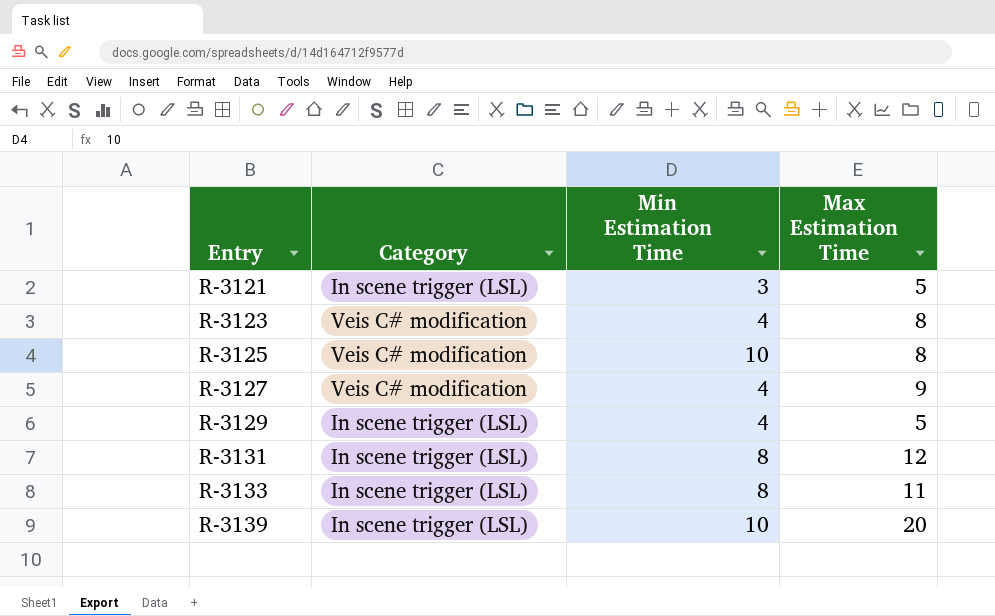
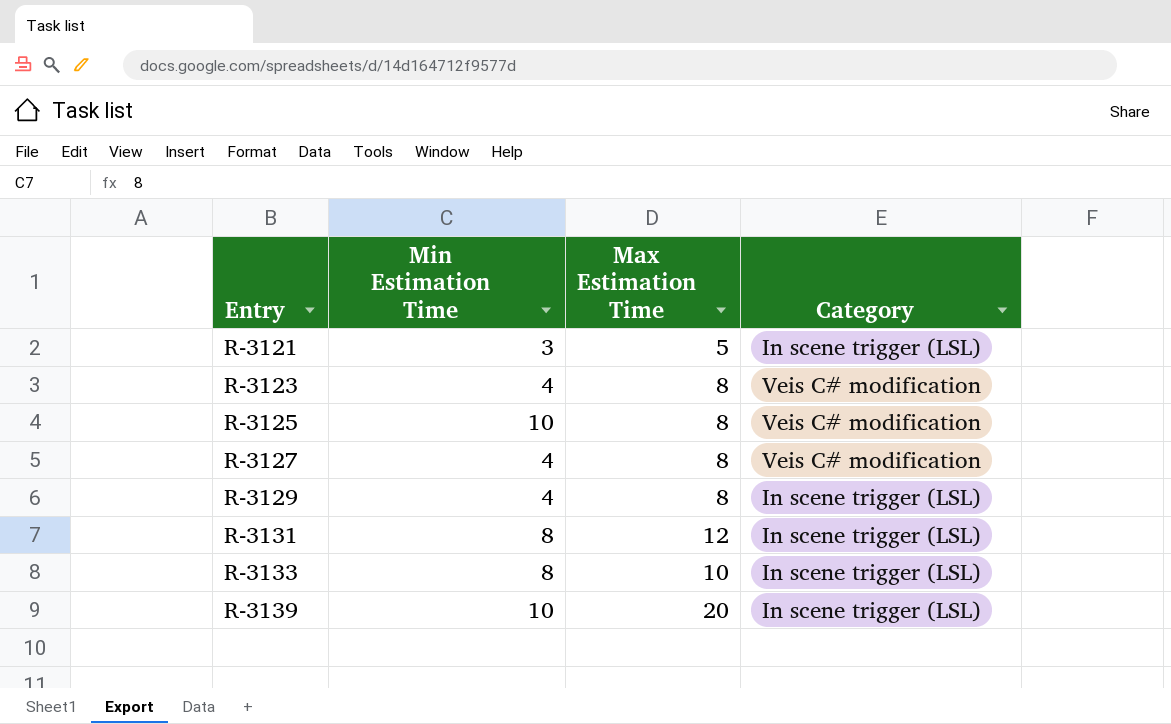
column Category | position: 2 -> 4
R-3127 | Max Estimation Time: 9 -> 8
R-3129 | Max Estimation Time: 5 -> 8
R-3133 | Max Estimation Time: 11 -> 10

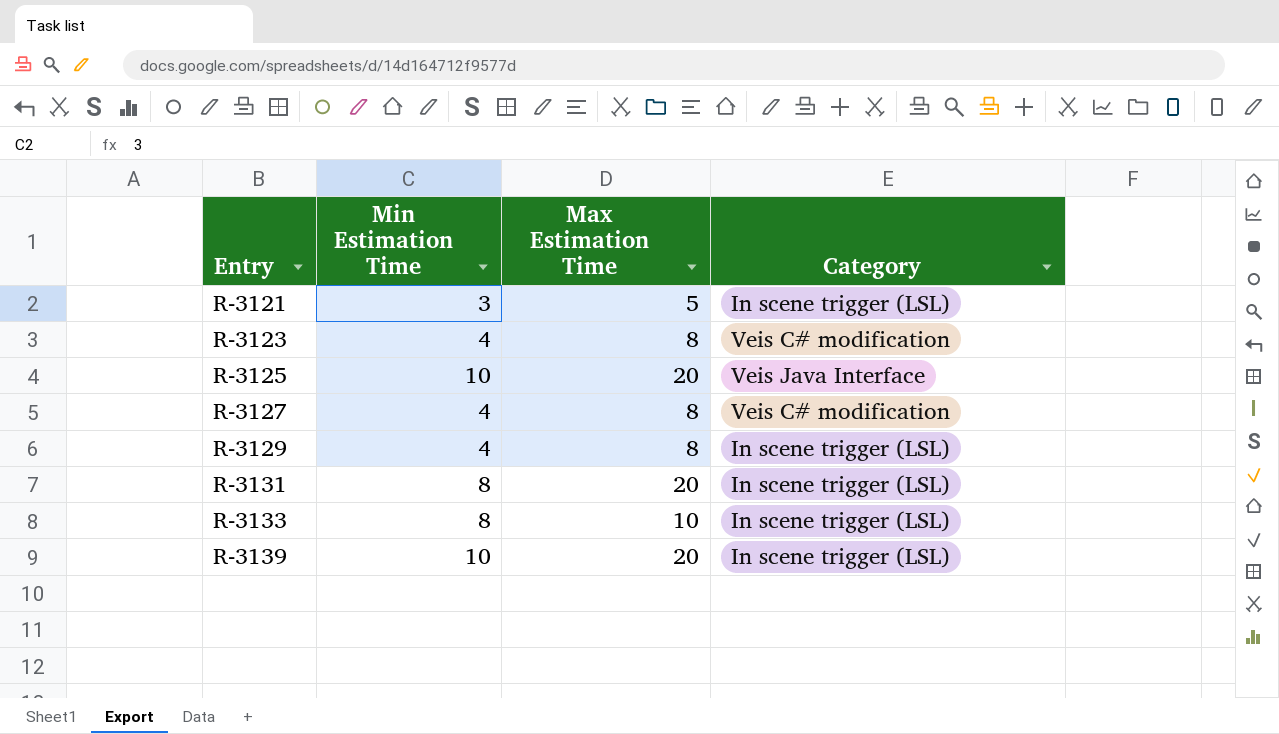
R-3125 | Max Estimation Time: 8 -> 20
R-3125 | Category: Veis C# modification -> Veis Java Interface
R-3131 | Max Estimation Time: 12 -> 20

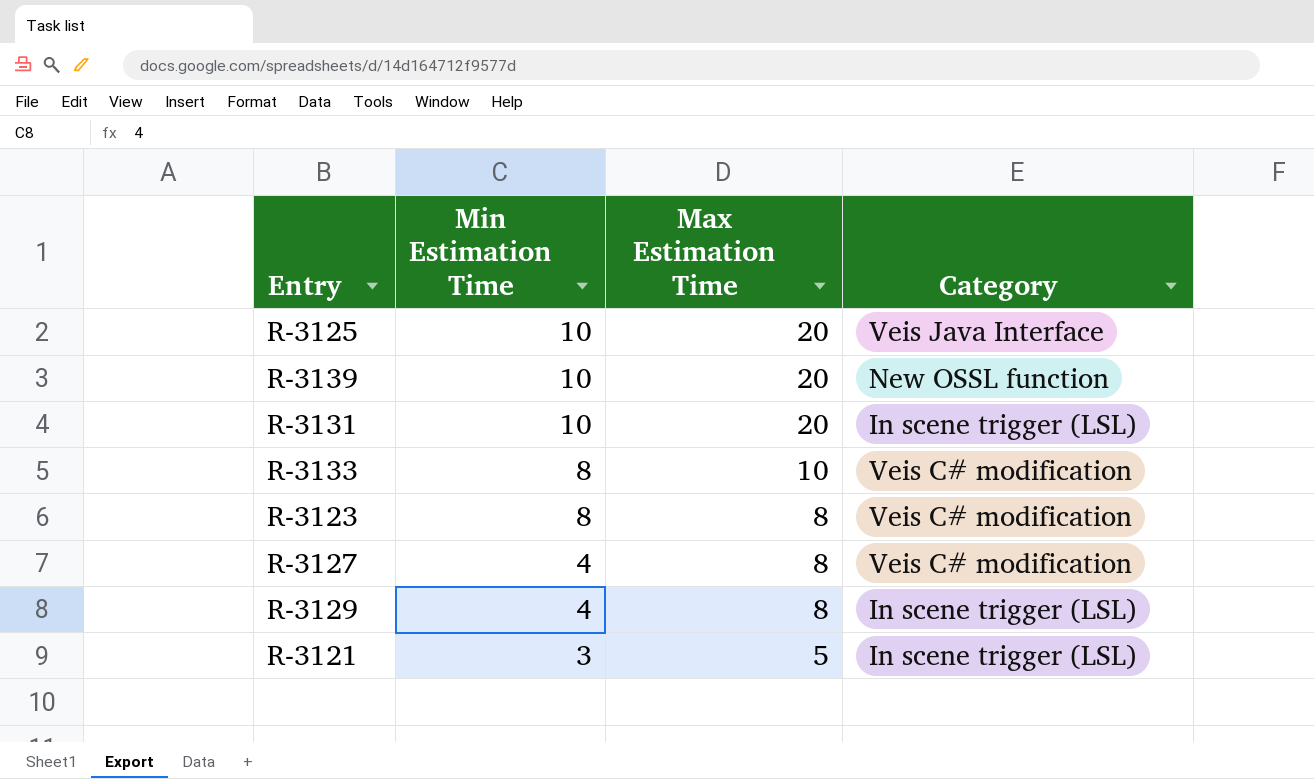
row order: Entry ascending -> Min Estimation Time descending
R-3139 | Category: In scene trigger (LSL) -> New OSSL function
R-3131 | Min Estimation Time: 8 -> 10
R-3133 | Category: In scene trigger (LSL) -> Veis C# modification
R-3123 | Min Estimation Time: 4 -> 8

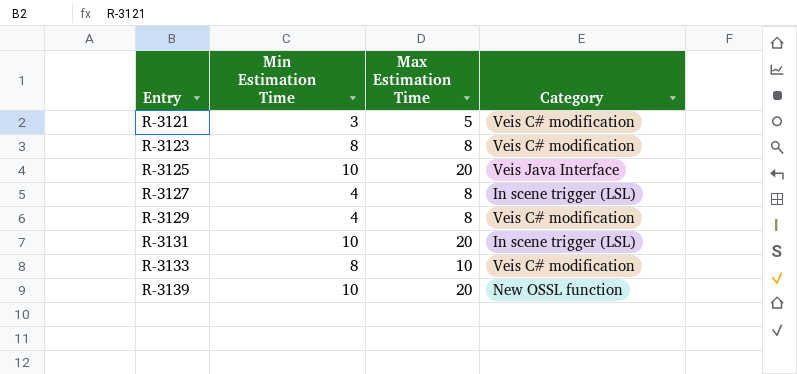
row order: Min Estimation Time descending -> Entry ascending
R-3121 | Category: In scene trigger (LSL) -> Veis C# modification
R-3127 | Category: Veis C# modification -> In scene trigger (LSL)
R-3129 | Category: In scene trigger (LSL) -> Veis C# modification

